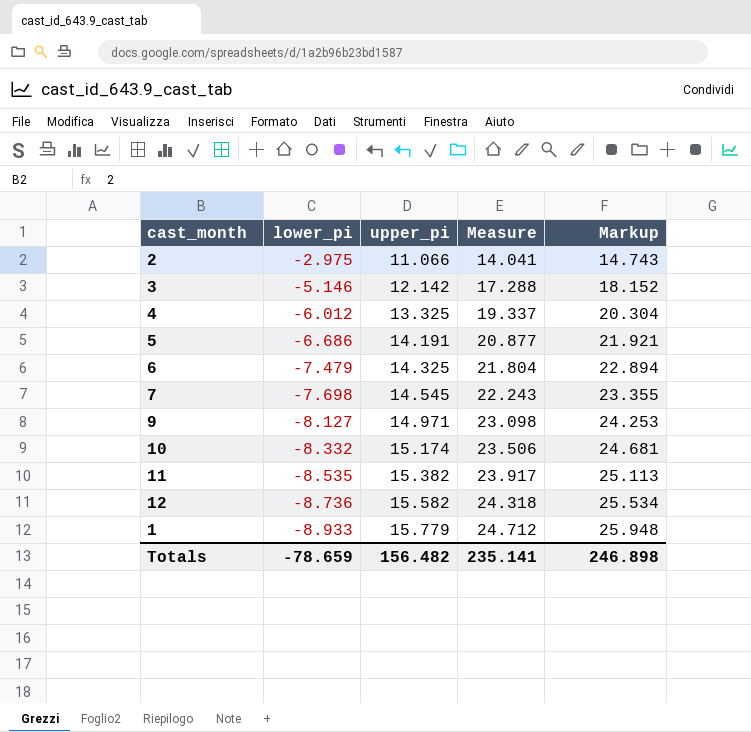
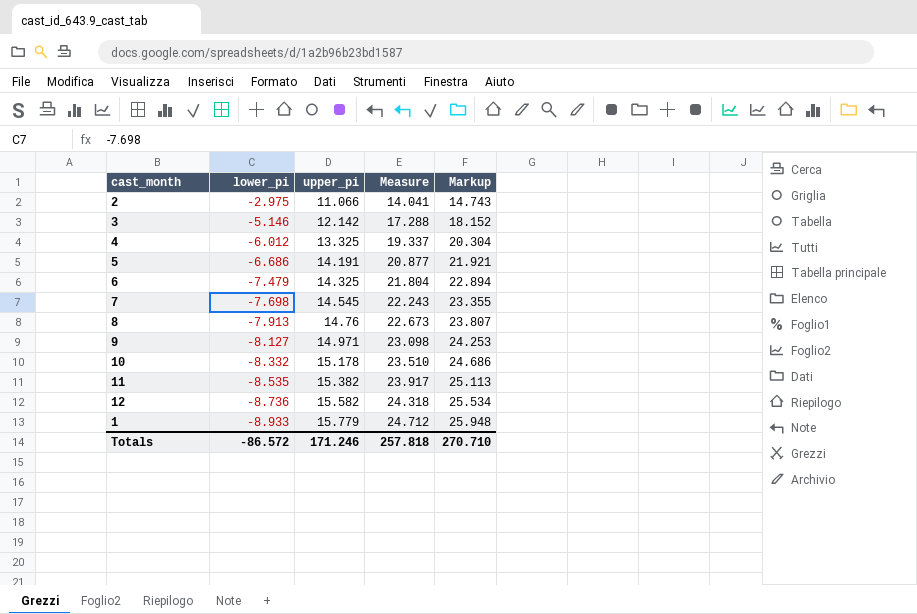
row 8: none -> -7.913 | 14.76 | 22.673 | 23.807
10 | upper_pi: 15.174 -> 15.178
10 | Measure: 23.506 -> 23.510
10 | Markup: 24.681 -> 24.686
Totals | lower_pi: -78.659 -> -86.572
Totals | upper_pi: 156.482 -> 171.246
Totals | Measure: 235.141 -> 257.818
Totals | Markup: 246.898 -> 270.710

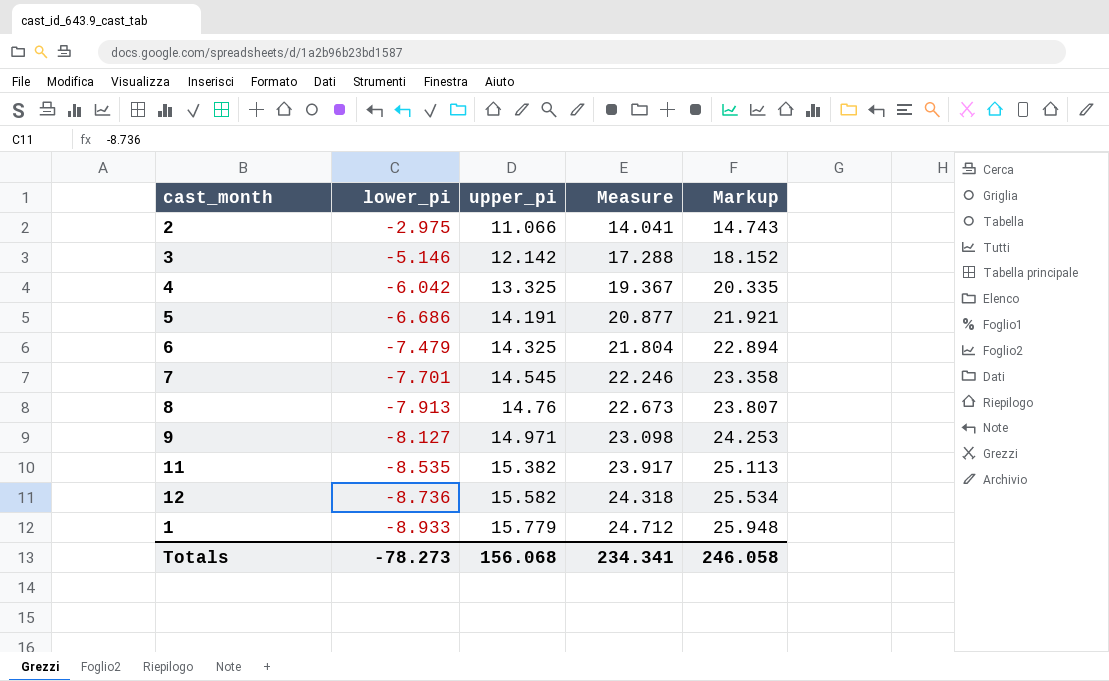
row 10: -8.332 | 15.178 | 23.510 | 24.686 -> none
4 | lower_pi: -6.012 -> -6.042
4 | Measure: 19.337 -> 19.367
4 | Markup: 20.304 -> 20.335
7 | lower_pi: -7.698 -> -7.701
7 | Measure: 22.243 -> 22.246
7 | Markup: 23.355 -> 23.358
Totals | lower_pi: -86.572 -> -78.273
Totals | upper_pi: 171.246 -> 156.068
Totals | Measure: 257.818 -> 234.341
Totals | Markup: 270.710 -> 246.058

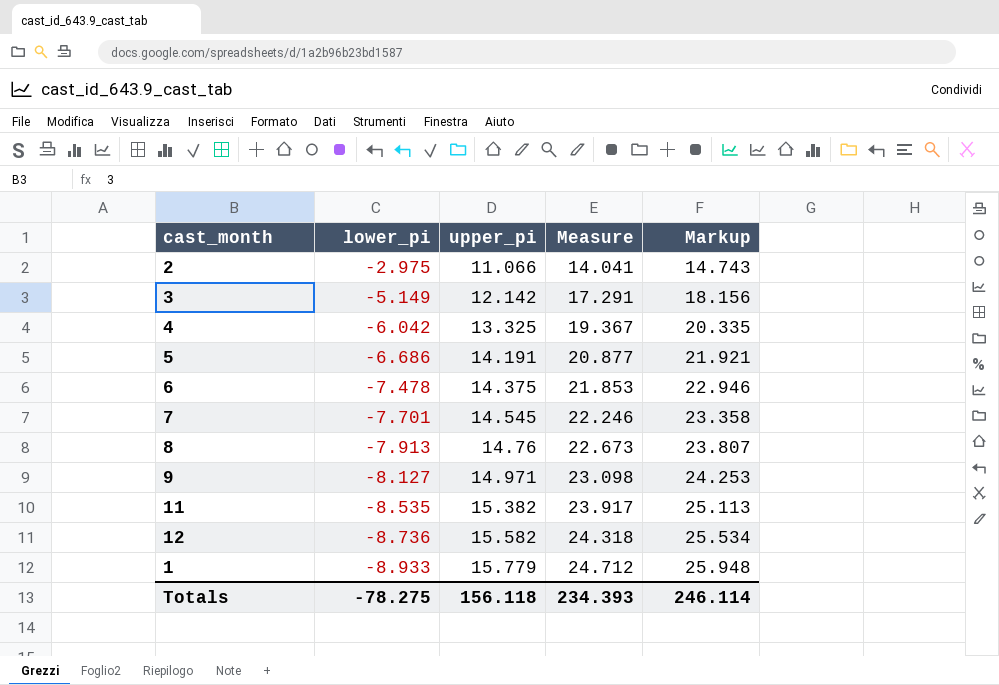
3 | lower_pi: -5.146 -> -5.149
3 | Measure: 17.288 -> 17.291
3 | Markup: 18.152 -> 18.156
6 | lower_pi: -7.479 -> -7.478
6 | upper_pi: 14.325 -> 14.375
6 | Measure: 21.804 -> 21.853
6 | Markup: 22.894 -> 22.946
Totals | lower_pi: -78.273 -> -78.275
Totals | upper_pi: 156.068 -> 156.118
Totals | Measure: 234.341 -> 234.393
Totals | Markup: 246.058 -> 246.114

